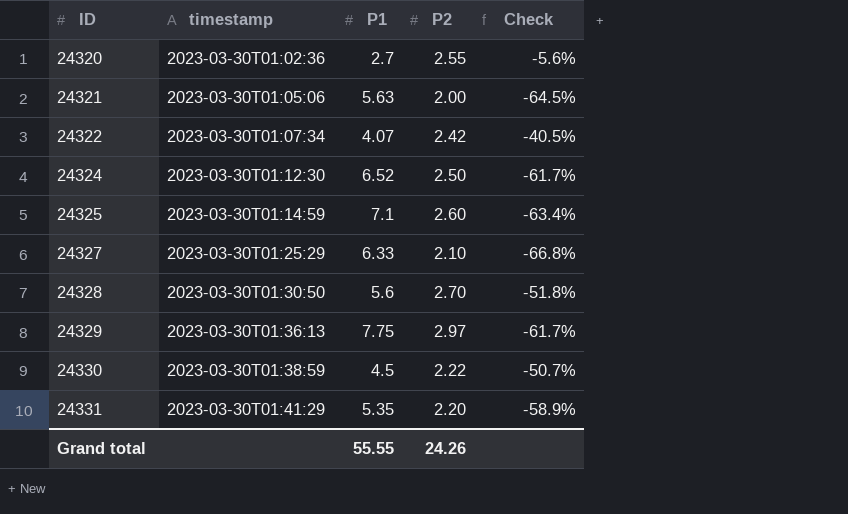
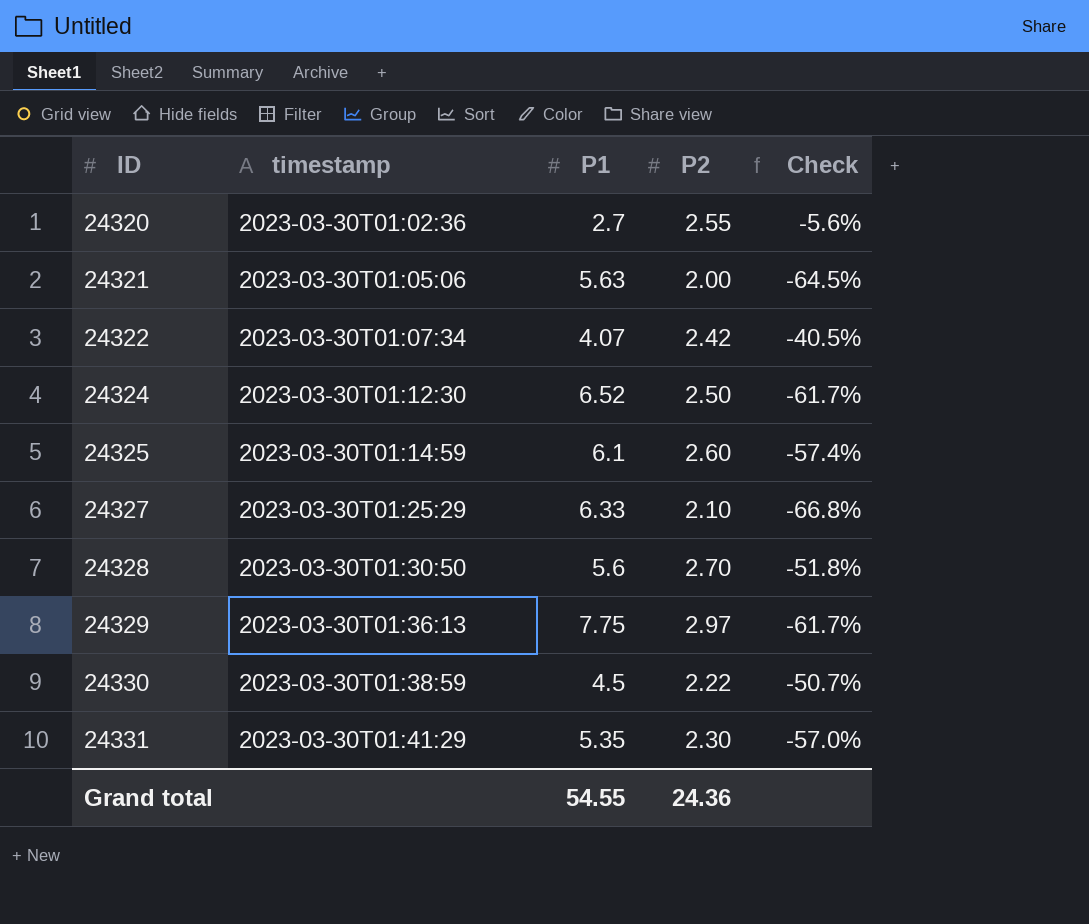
24325 | P1: 7.1 -> 6.1
24325 | Check: -63.4% -> -57.4%
24331 | P2: 2.20 -> 2.30
24331 | Check: -58.9% -> -57.0%
Grand total | P1: 55.55 -> 54.55
Grand total | P2: 24.26 -> 24.36

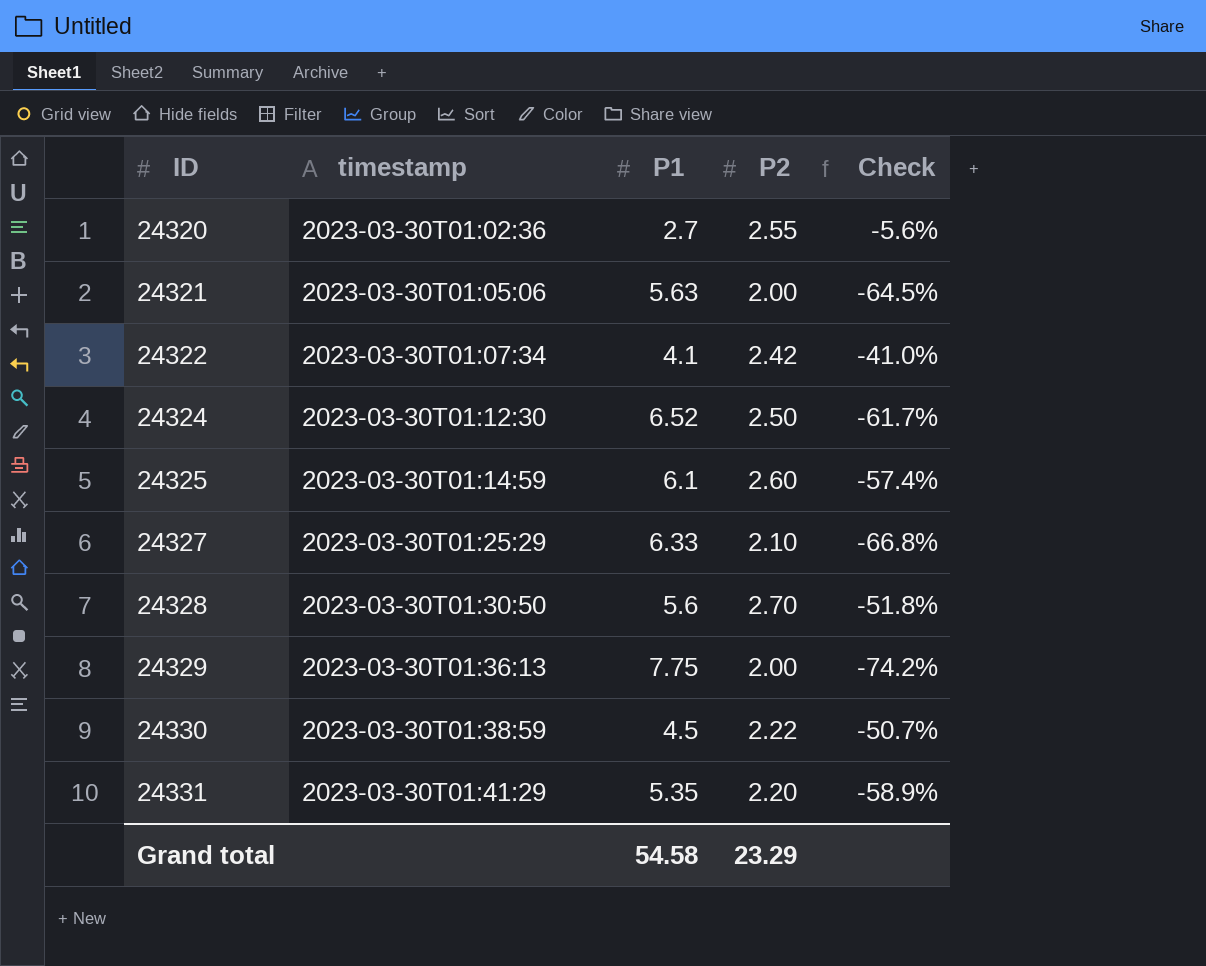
24322 | P1: 4.07 -> 4.1
24322 | Check: -40.5% -> -41.0%
24329 | P2: 2.97 -> 2.00
24329 | Check: -61.7% -> -74.2%
24331 | P2: 2.30 -> 2.20
24331 | Check: -57.0% -> -58.9%
Grand total | P1: 54.55 -> 54.58
Grand total | P2: 24.36 -> 23.29

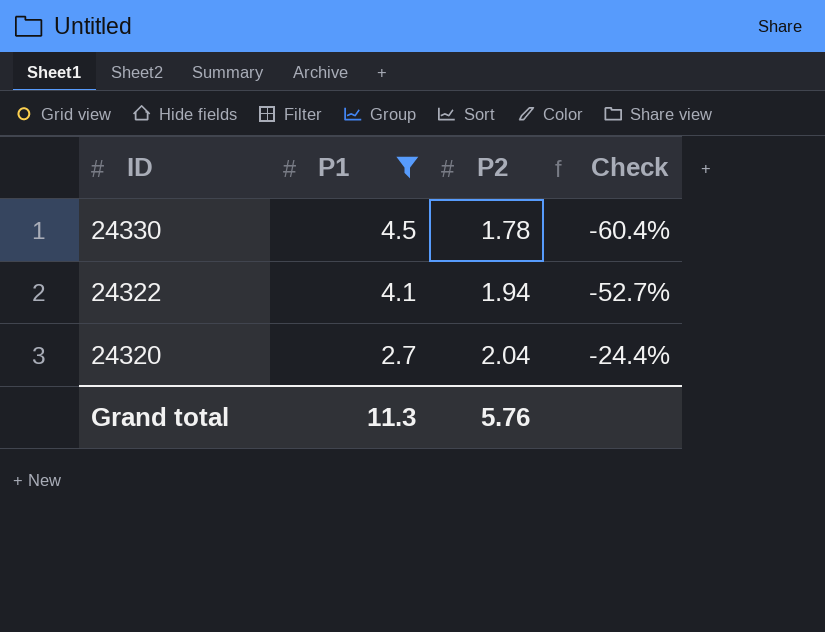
filter: none -> P1 <= 4.5
row order: ID ascending -> ID descending
column timestamp | position: 2 -> none
24330 | P2: 2.22 -> 1.78
24330 | Check: -50.7% -> -60.4%
24322 | P2: 2.42 -> 1.94
24322 | Check: -41.0% -> -52.7%
24320 | P2: 2.55 -> 2.04
24320 | Check: -5.6% -> -24.4%
Grand total | P1: 54.58 -> 11.3
Grand total | P2: 23.29 -> 5.76

